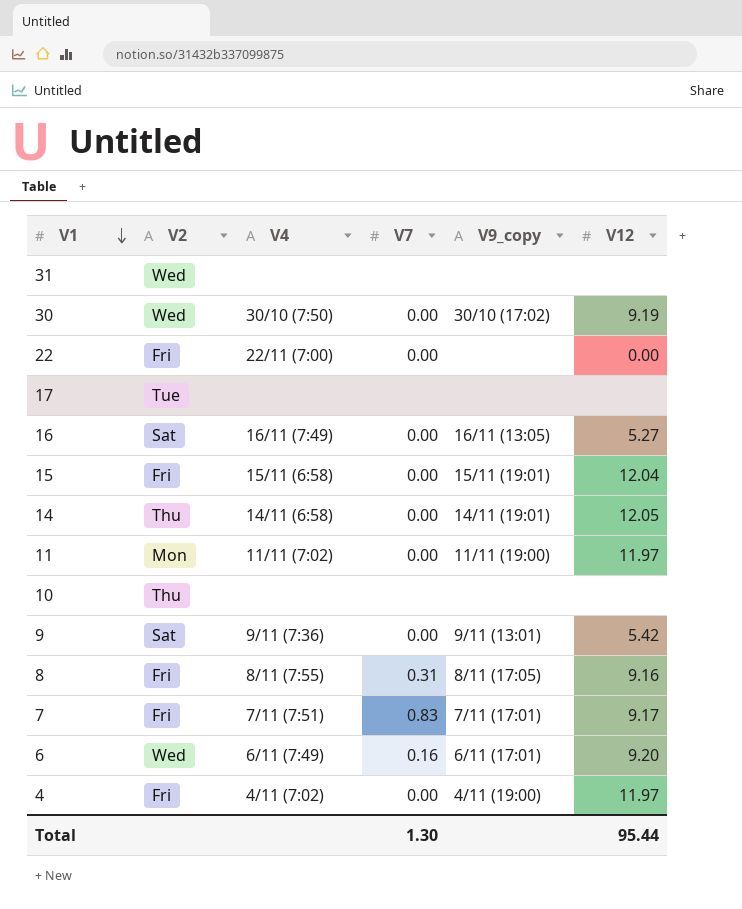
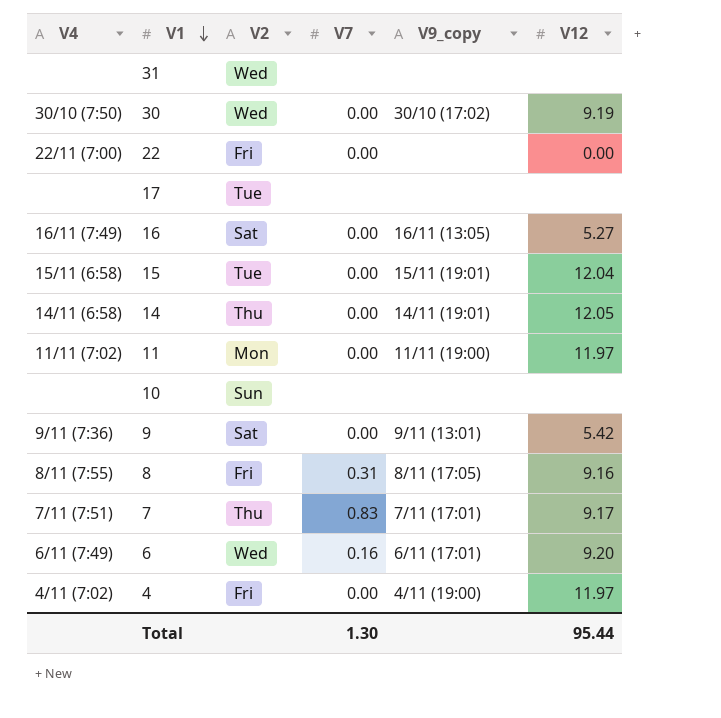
column V4 | position: 3 -> 1
15 | V2: Fri -> Tue
10 | V2: Thu -> Sun
7 | V2: Fri -> Thu

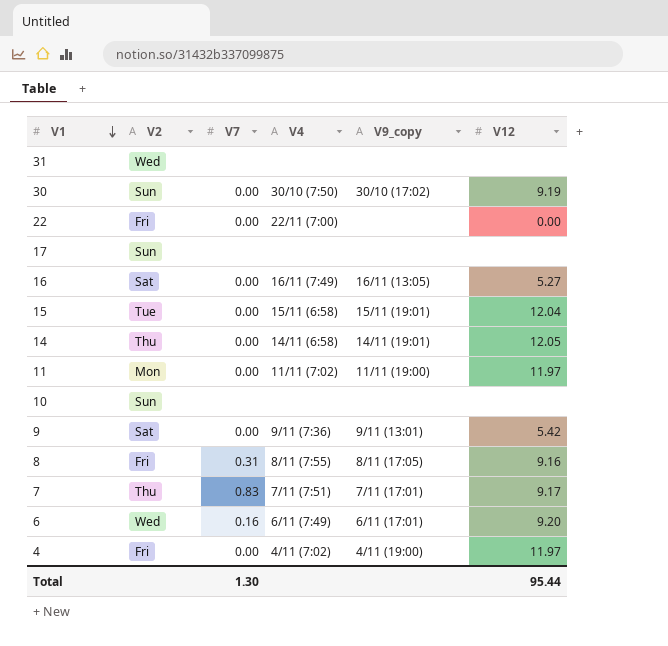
column V4 | position: 1 -> 4
30 | V2: Wed -> Sun
17 | V2: Tue -> Sun

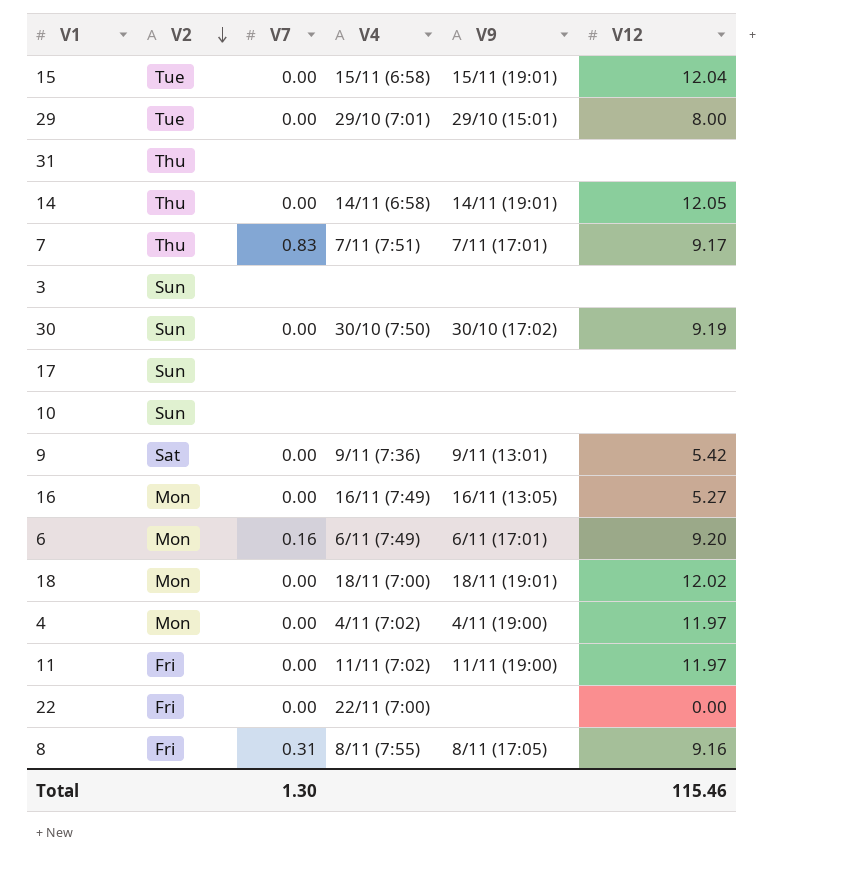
row order: V1 descending -> V2 descending
column name: V9_copy -> V9
row 29: none -> Tue | 0.00 | 29/10 (7:01) | 29/10 (15:01) | 8.00
31 | V2: Wed -> Thu
row 3: none -> Sun | none | none | none | none
16 | V2: Sat -> Mon
6 | V2: Wed -> Mon
row 18: none -> Mon | 0.00 | 18/11 (7:00) | 18/11 (19:01) | 12.02
4 | V2: Fri -> Mon
11 | V2: Mon -> Fri
Total | V12: 95.44 -> 115.46

